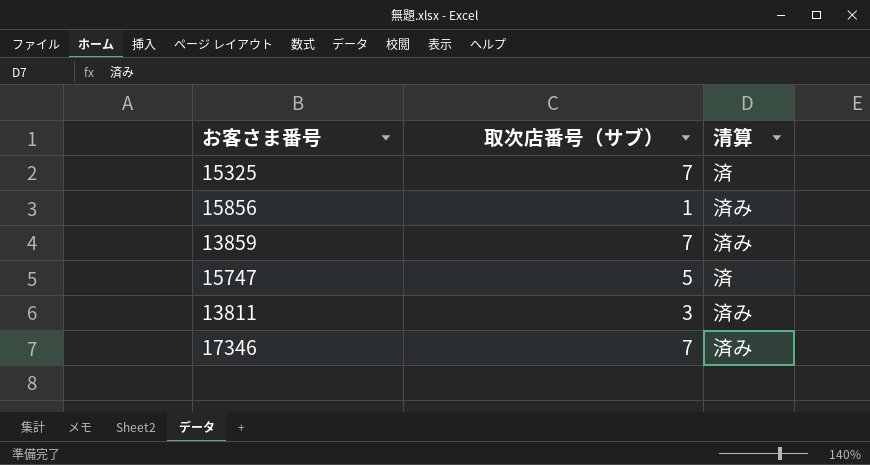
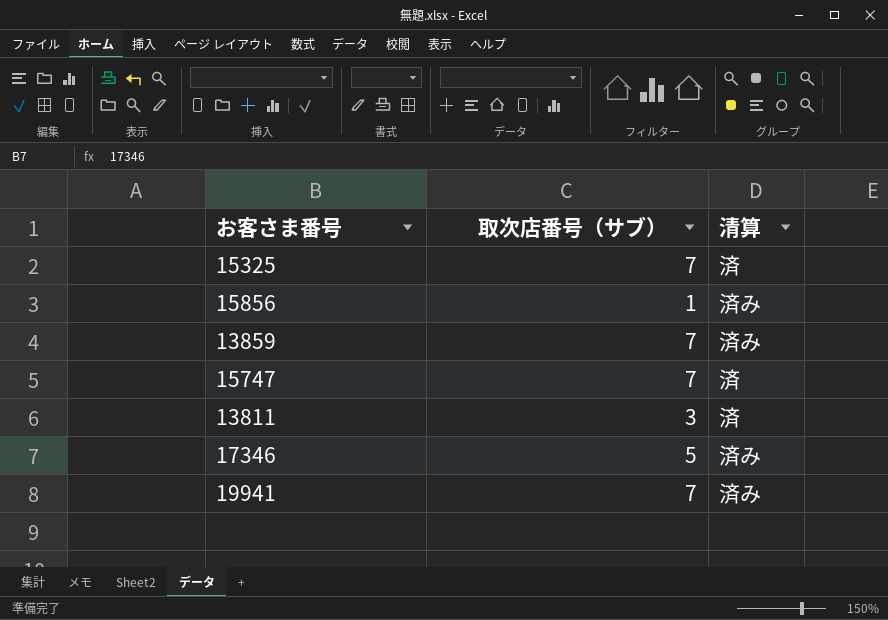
15747 | 取次店番号（サブ）: 5 -> 7
13811 | 清算: 済み -> 済
17346 | 取次店番号（サブ）: 7 -> 5
row 19941: none -> 7 | 済み

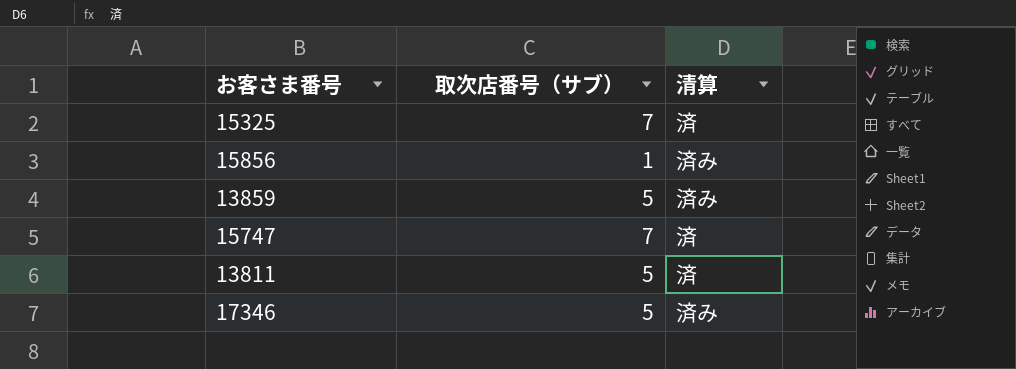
row 19941: 7 | 済み -> none
13859 | 取次店番号（サブ）: 7 -> 5
13811 | 取次店番号（サブ）: 3 -> 5

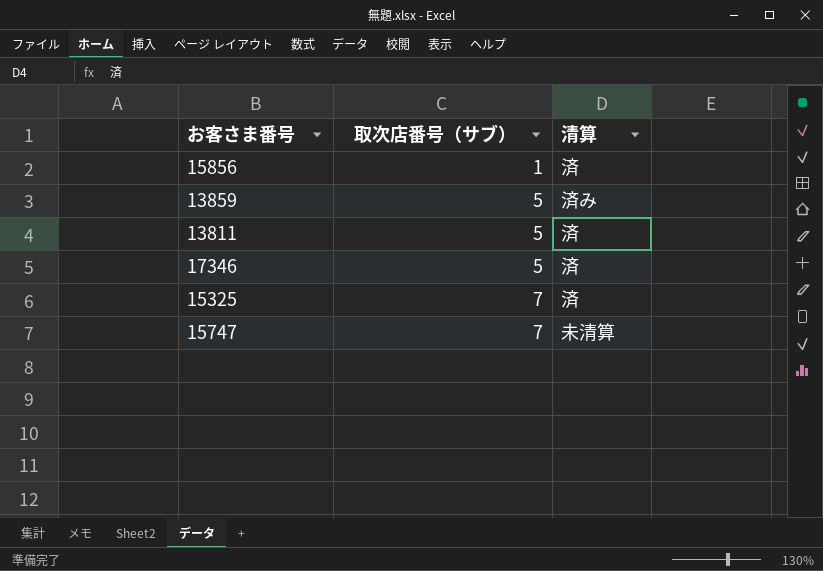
row order: none -> 取次店番号（サブ） ascending
15856 | 清算: 済み -> 済
17346 | 清算: 済み -> 済
15747 | 清算: 済 -> 未清算

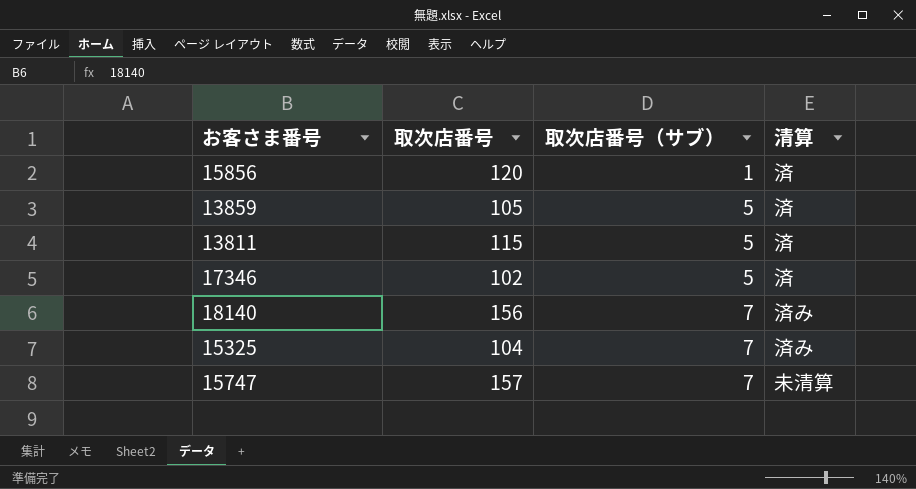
column 取次店番号 | position: none -> 2
13859 | 清算: 済み -> 済
row 18140: none -> 156 | 7 | 済み
15325 | 清算: 済 -> 済み

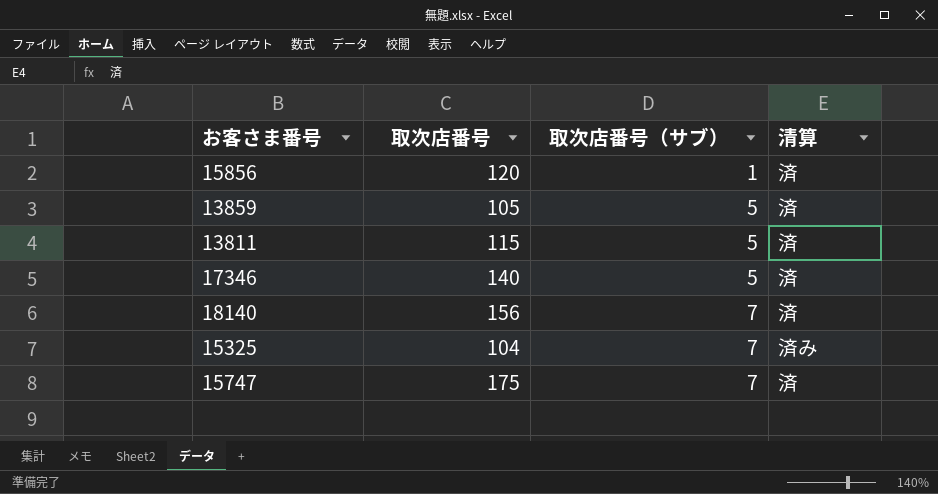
17346 | 取次店番号: 102 -> 140
18140 | 清算: 済み -> 済
15747 | 取次店番号: 157 -> 175
15747 | 清算: 未清算 -> 済

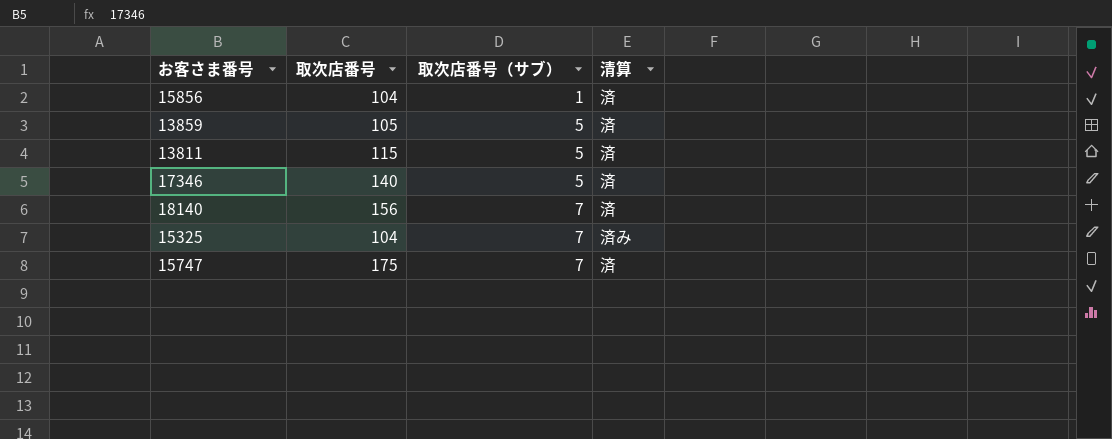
15856 | 取次店番号: 120 -> 104

